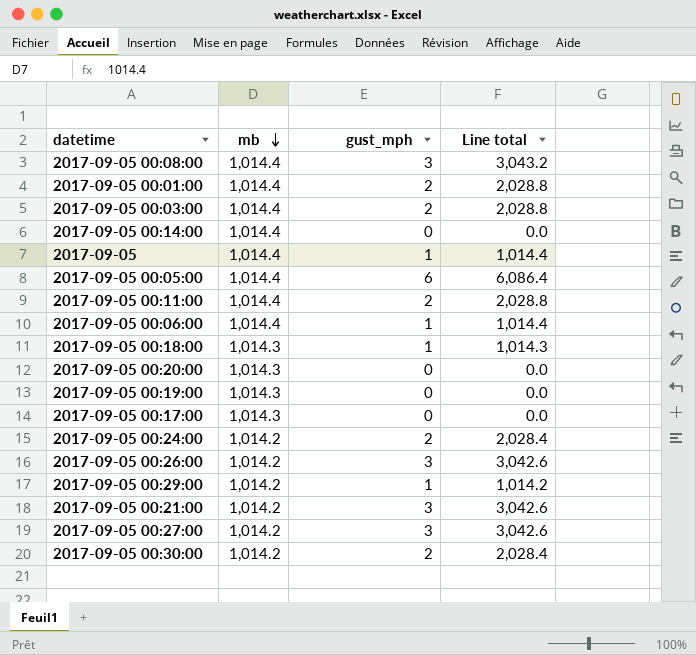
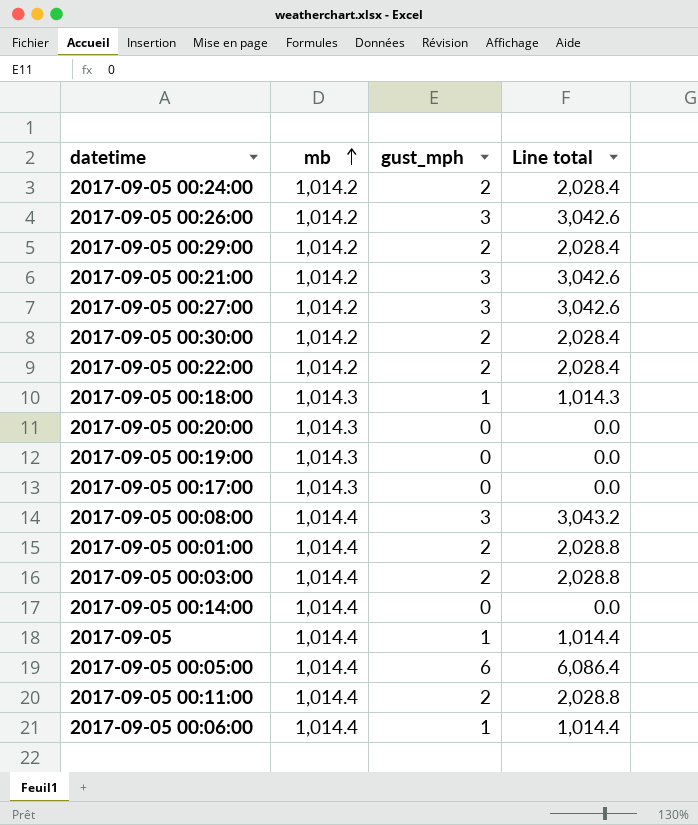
row order: mb descending -> mb ascending
2017-09-05 00:29:00 | gust_mph: 1 -> 2
2017-09-05 00:29:00 | Line total: 1,014.2 -> 2,028.4
row 2017-09-05 00:22:00: none -> 1,014.2 | 2 | 2,028.4

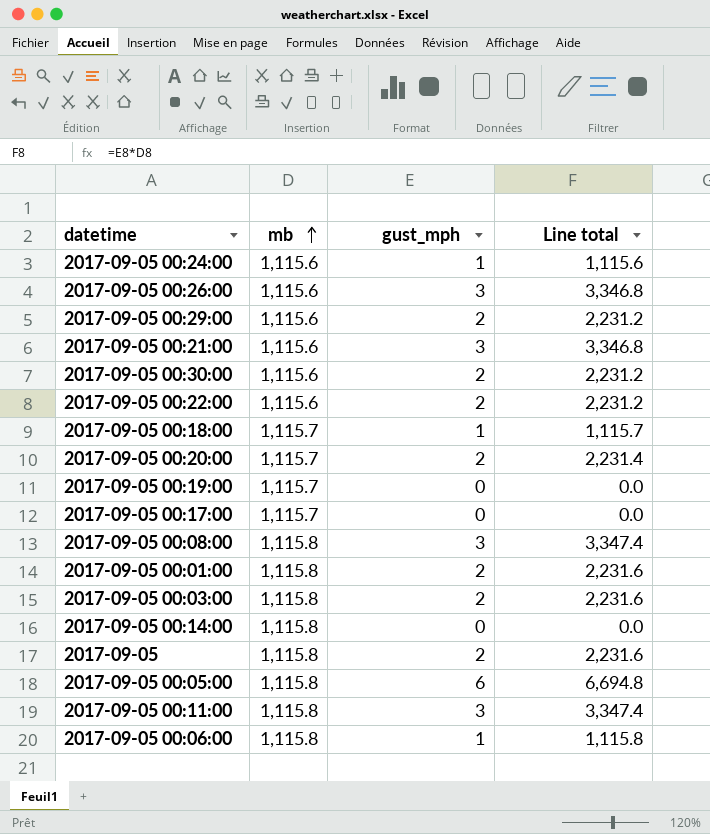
row 2017-09-05 00:27:00: 1,014.2 | 3 | 3,042.6 -> none
2017-09-05 00:24:00 | mb: 1,014.2 -> 1,115.6
2017-09-05 00:24:00 | gust_mph: 2 -> 1
2017-09-05 00:24:00 | Line total: 2,028.4 -> 1,115.6
2017-09-05 00:26:00 | mb: 1,014.2 -> 1,115.6
2017-09-05 00:26:00 | Line total: 3,042.6 -> 3,346.8
2017-09-05 00:29:00 | mb: 1,014.2 -> 1,115.6
2017-09-05 00:29:00 | Line total: 2,028.4 -> 2,231.2
2017-09-05 00:21:00 | mb: 1,014.2 -> 1,115.6
2017-09-05 00:21:00 | Line total: 3,042.6 -> 3,346.8
2017-09-05 00:30:00 | mb: 1,014.2 -> 1,115.6
2017-09-05 00:30:00 | Line total: 2,028.4 -> 2,231.2
2017-09-05 00:22:00 | mb: 1,014.2 -> 1,115.6
2017-09-05 00:22:00 | Line total: 2,028.4 -> 2,231.2
2017-09-05 00:18:00 | mb: 1,014.3 -> 1,115.7
2017-09-05 00:18:00 | Line total: 1,014.3 -> 1,115.7
2017-09-05 00:20:00 | mb: 1,014.3 -> 1,115.7
2017-09-05 00:20:00 | gust_mph: 0 -> 2
2017-09-05 00:20:00 | Line total: 0.0 -> 2,231.4
2017-09-05 00:19:00 | mb: 1,014.3 -> 1,115.7
2017-09-05 00:17:00 | mb: 1,014.3 -> 1,115.7
2017-09-05 00:08:00 | mb: 1,014.4 -> 1,115.8
2017-09-05 00:08:00 | Line total: 3,043.2 -> 3,347.4
2017-09-05 00:01:00 | mb: 1,014.4 -> 1,115.8
2017-09-05 00:01:00 | Line total: 2,028.8 -> 2,231.6
2017-09-05 00:03:00 | mb: 1,014.4 -> 1,115.8
2017-09-05 00:03:00 | Line total: 2,028.8 -> 2,231.6
2017-09-05 00:14:00 | mb: 1,014.4 -> 1,115.8
2017-09-05 | mb: 1,014.4 -> 1,115.8
2017-09-05 | gust_mph: 1 -> 2
2017-09-05 | Line total: 1,014.4 -> 2,231.6
2017-09-05 00:05:00 | mb: 1,014.4 -> 1,115.8
2017-09-05 00:05:00 | Line total: 6,086.4 -> 6,694.8
2017-09-05 00:11:00 | mb: 1,014.4 -> 1,115.8
2017-09-05 00:11:00 | gust_mph: 2 -> 3
2017-09-05 00:11:00 | Line total: 2,028.8 -> 3,347.4
2017-09-05 00:06:00 | mb: 1,014.4 -> 1,115.8
2017-09-05 00:06:00 | Line total: 1,014.4 -> 1,115.8

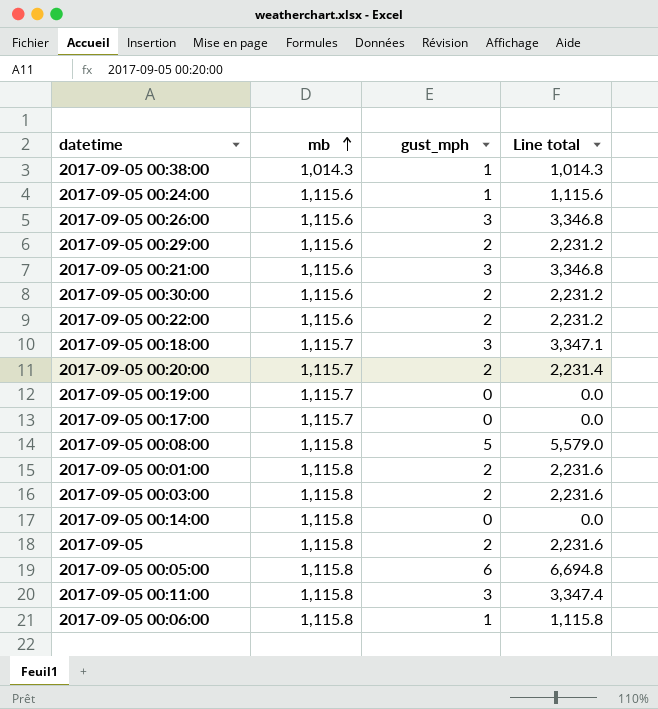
row 2017-09-05 00:38:00: none -> 1,014.3 | 1 | 1,014.3
2017-09-05 00:18:00 | gust_mph: 1 -> 3
2017-09-05 00:18:00 | Line total: 1,115.7 -> 3,347.1
2017-09-05 00:08:00 | gust_mph: 3 -> 5
2017-09-05 00:08:00 | Line total: 3,347.4 -> 5,579.0

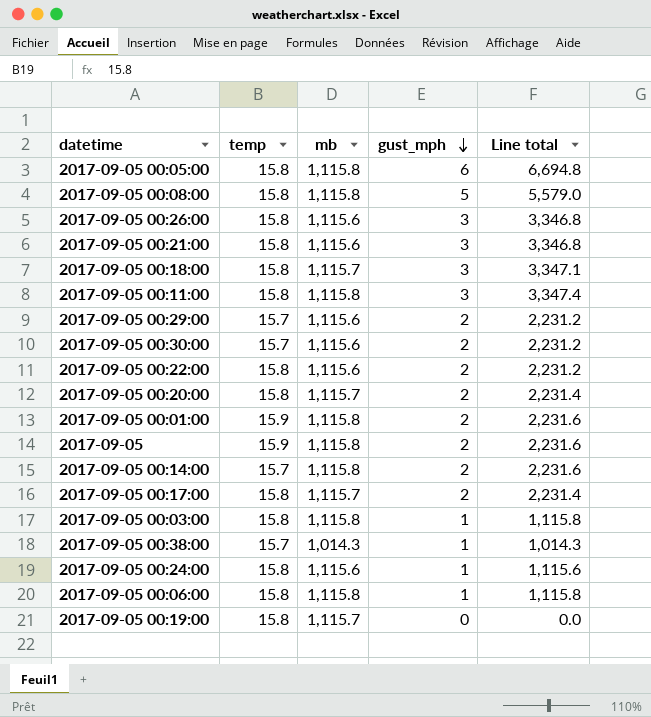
row order: mb ascending -> gust_mph descending
column temp | position: none -> 2
2017-09-05 00:14:00 | gust_mph: 0 -> 2
2017-09-05 00:14:00 | Line total: 0.0 -> 2,231.6
2017-09-05 00:17:00 | gust_mph: 0 -> 2
2017-09-05 00:17:00 | Line total: 0.0 -> 2,231.4
2017-09-05 00:03:00 | gust_mph: 2 -> 1
2017-09-05 00:03:00 | Line total: 2,231.6 -> 1,115.8

